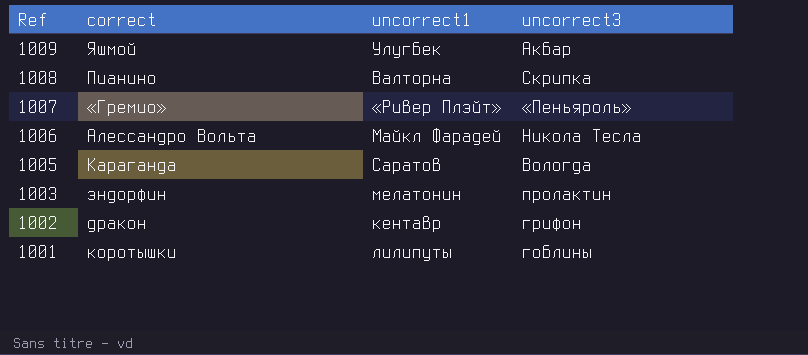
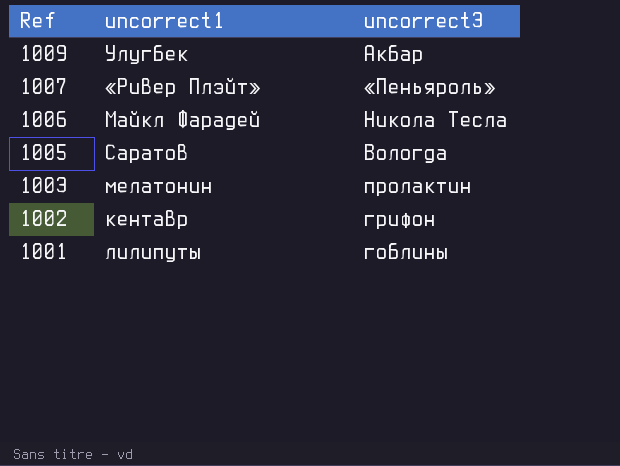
column correct | position: 2 -> none
row 1008: Пианино | Валторна | Скрипка -> none

